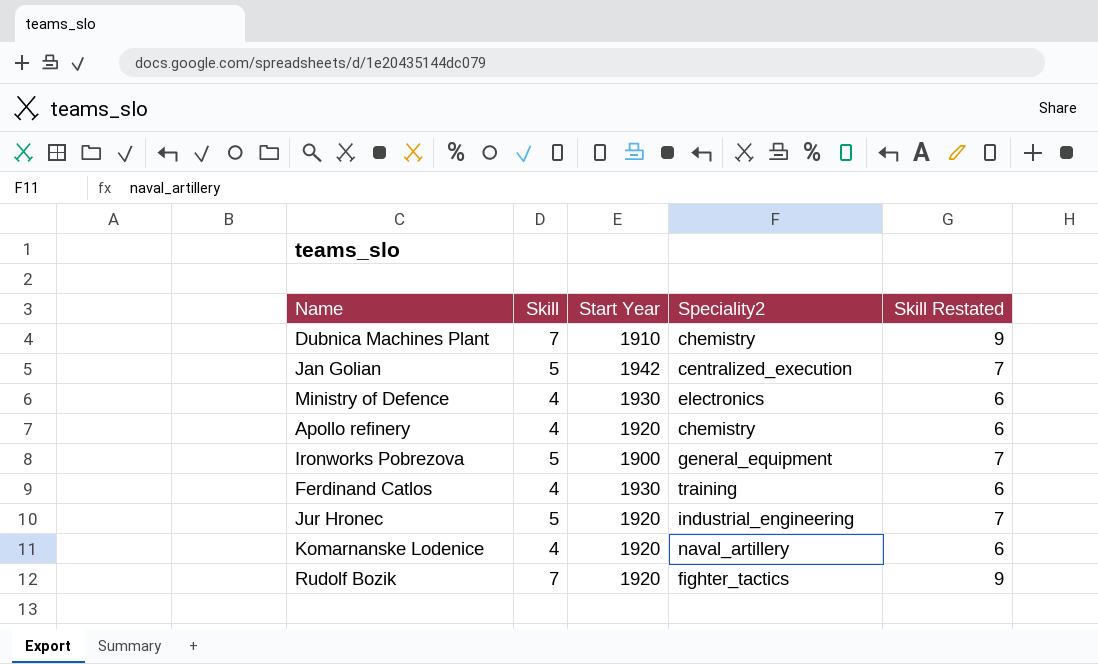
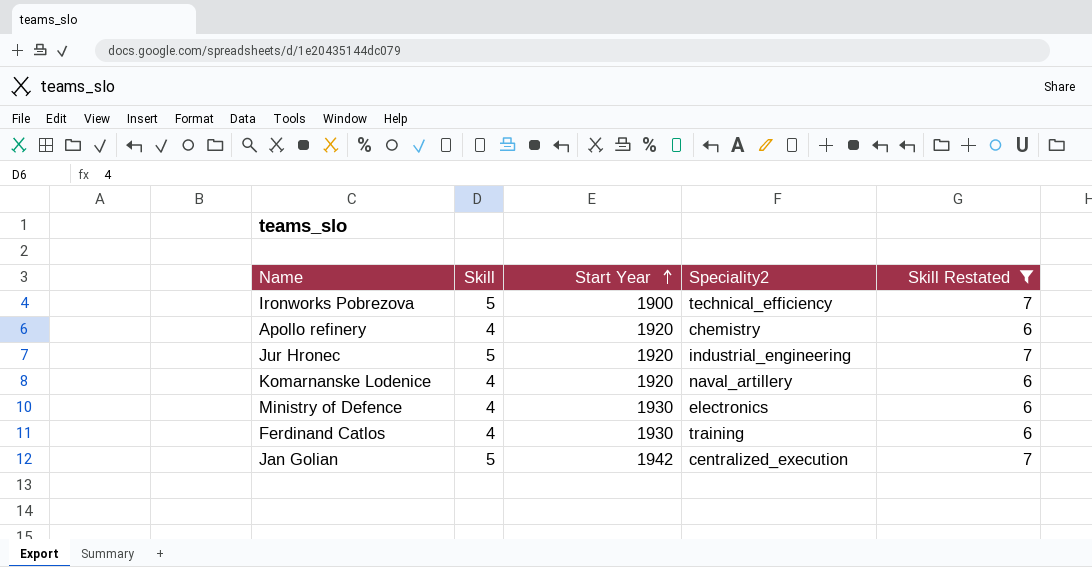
filter: none -> Skill Restated != 9
row order: none -> Start Year ascending
Ironworks Pobrezova | Speciality2: general_equipment -> technical_efficiency

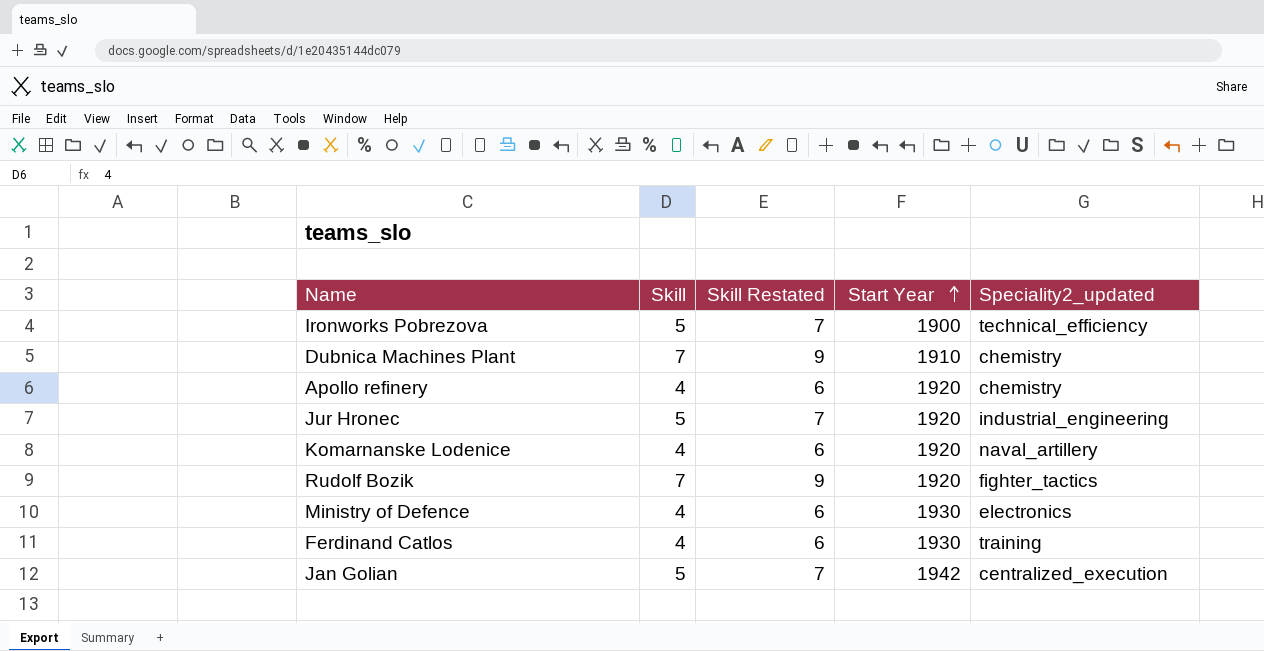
filter: Skill Restated != 9 -> none
column Skill Restated | position: 5 -> 3
column name: Speciality2 -> Speciality2_updated

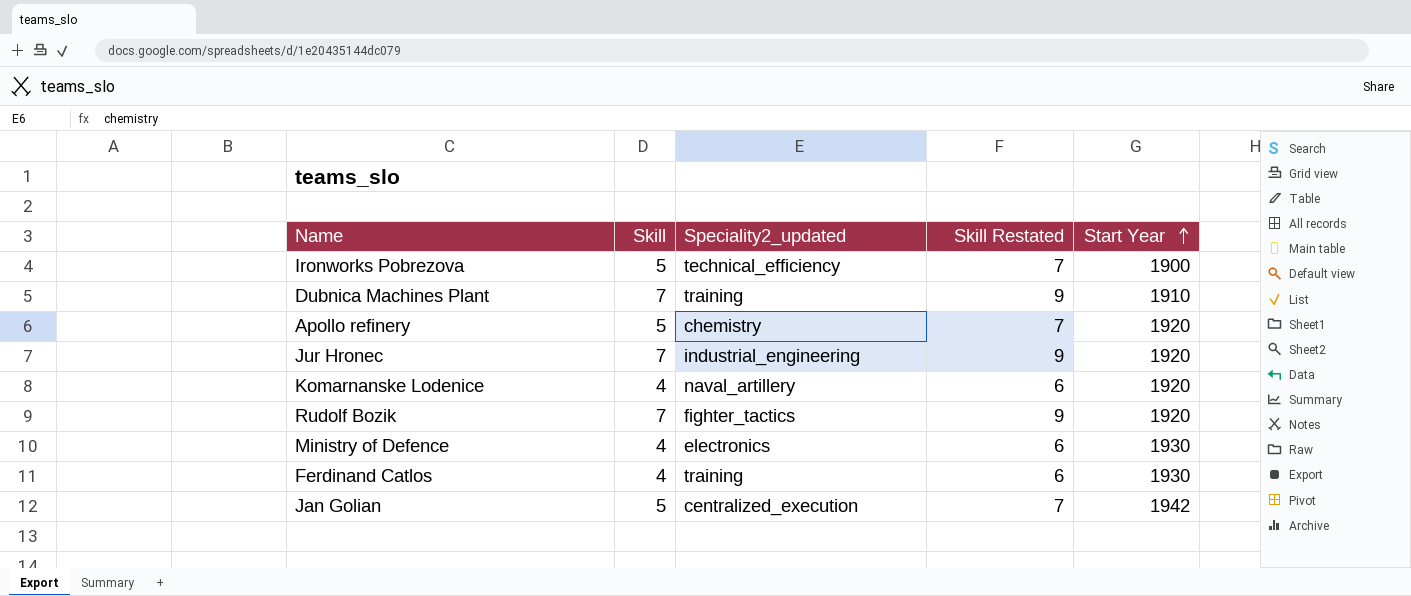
column Speciality2_updated | position: 5 -> 3
Dubnica Machines Plant | Speciality2_updated: chemistry -> training
Apollo refinery | Skill: 4 -> 5
Apollo refinery | Skill Restated: 6 -> 7
Jur Hronec | Skill: 5 -> 7
Jur Hronec | Skill Restated: 7 -> 9

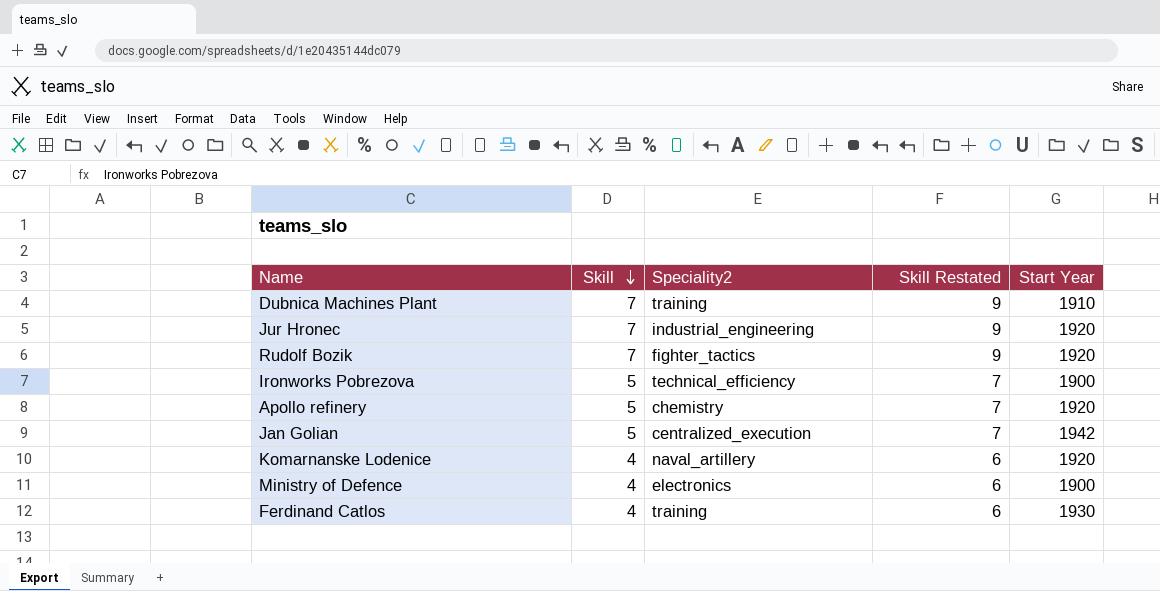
row order: Start Year ascending -> Skill descending
column name: Speciality2_updated -> Speciality2
Ministry of Defence | Start Year: 1930 -> 1900

